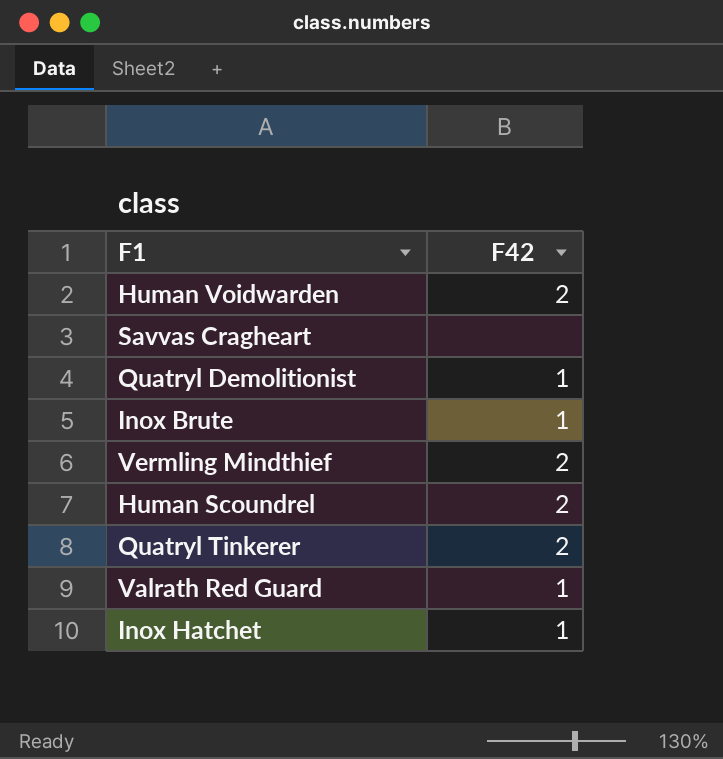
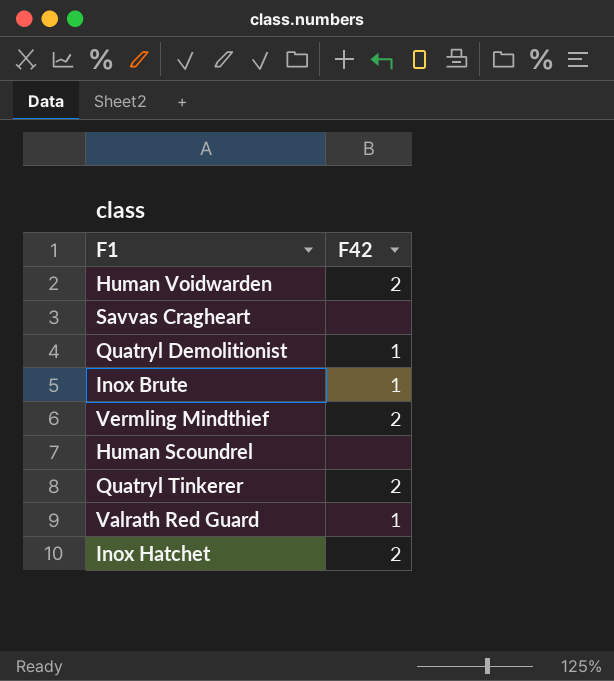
Human Scoundrel | F42: 2 -> none
Inox Hatchet | F42: 1 -> 2

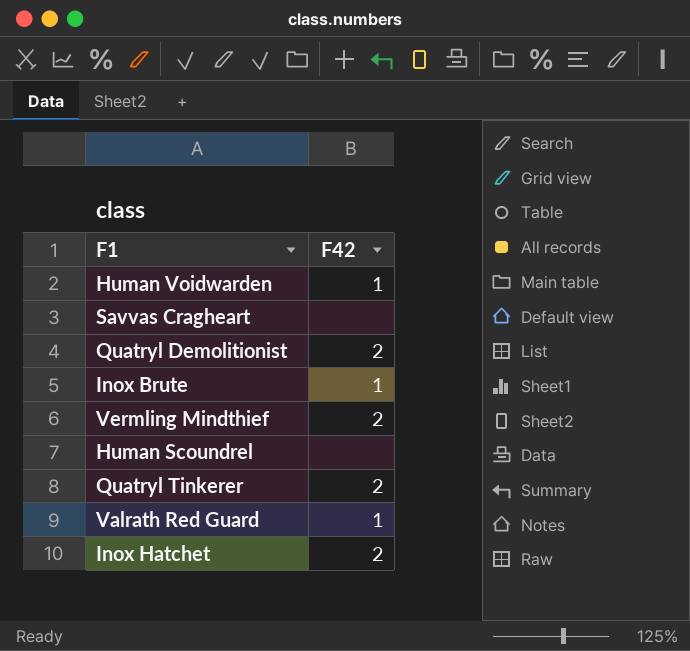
Human Voidwarden | F42: 2 -> 1
Quatryl Demolitionist | F42: 1 -> 2

